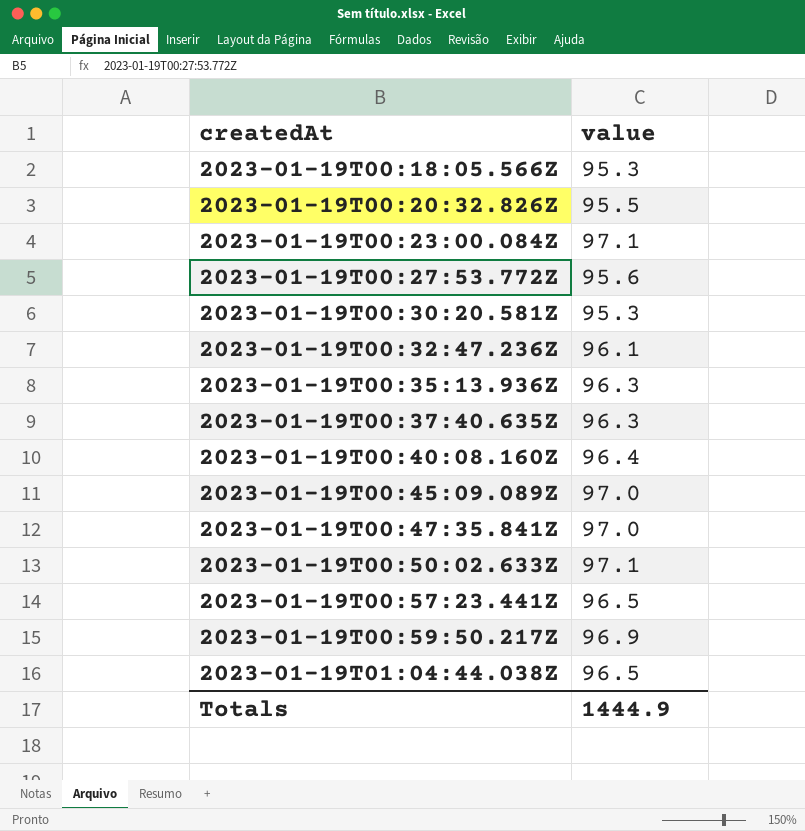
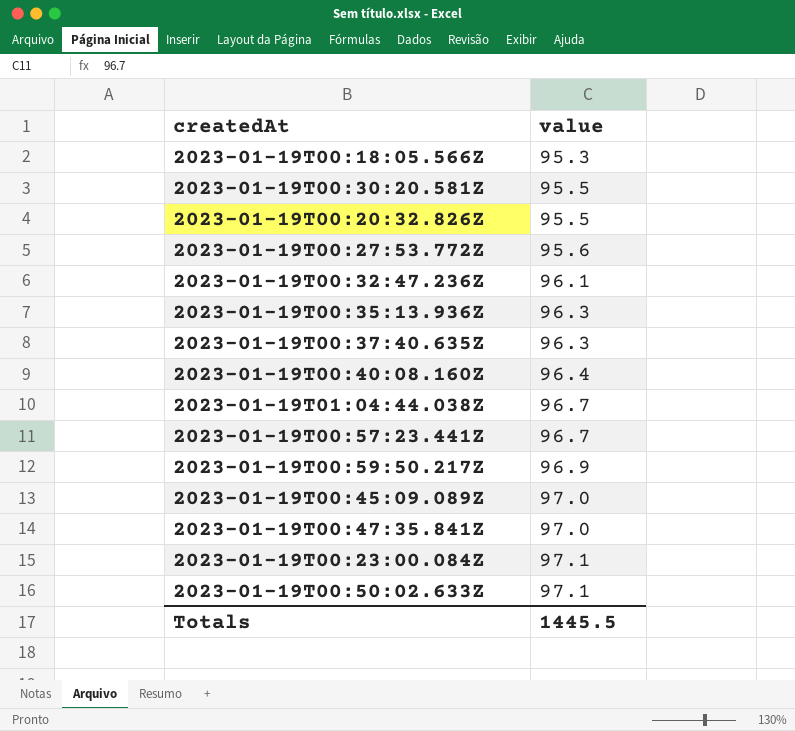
row order: createdAt ascending -> value ascending
2023-01-19T00:30:20.581Z | value: 95.3 -> 95.5
2023-01-19T01:04:44.038Z | value: 96.5 -> 96.7
2023-01-19T00:57:23.441Z | value: 96.5 -> 96.7
Totals | value: 1444.9 -> 1445.5

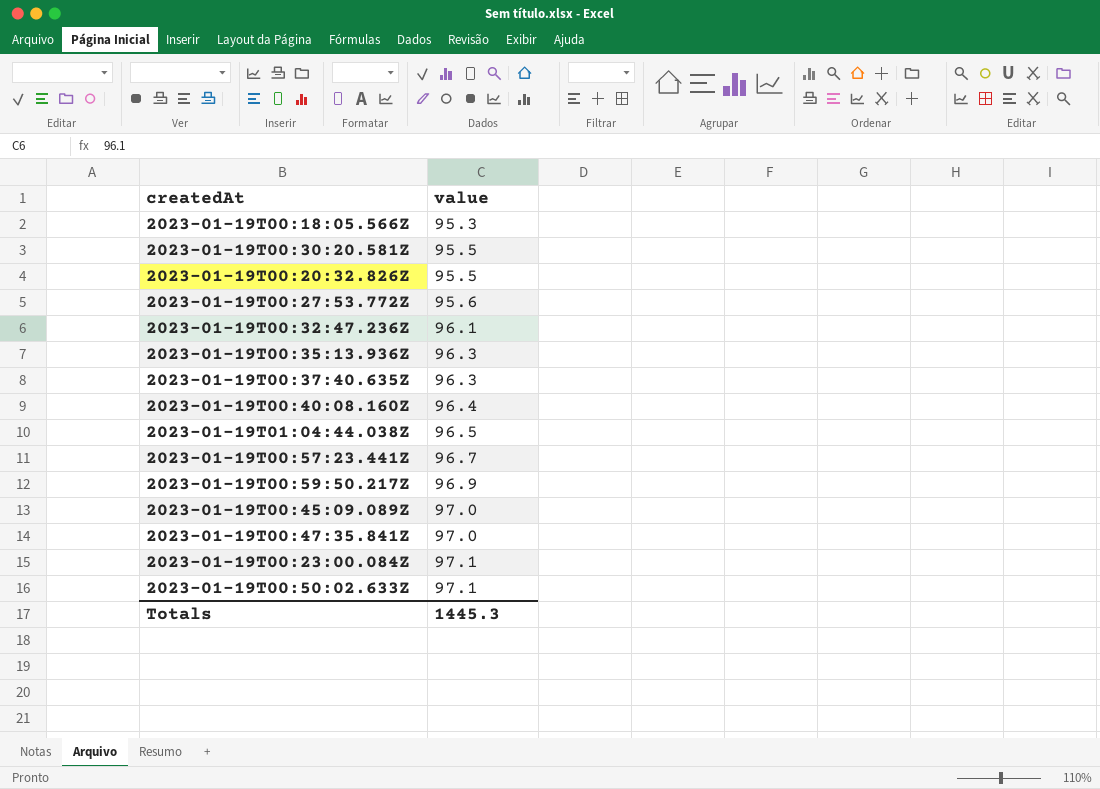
2023-01-19T01:04:44.038Z | value: 96.7 -> 96.5
Totals | value: 1445.5 -> 1445.3

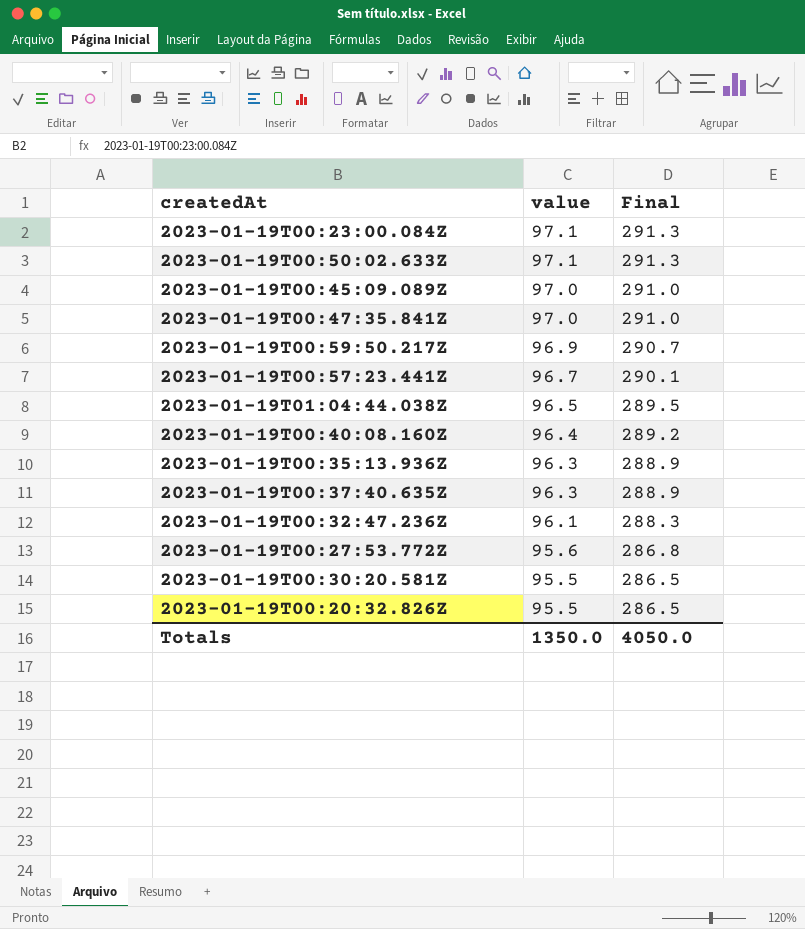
row order: value ascending -> value descending
column Final | formula: none -> [value] * 3
row 2023-01-19T00:18:05.566Z: 95.3 -> none
Totals | value: 1445.3 -> 1350.0

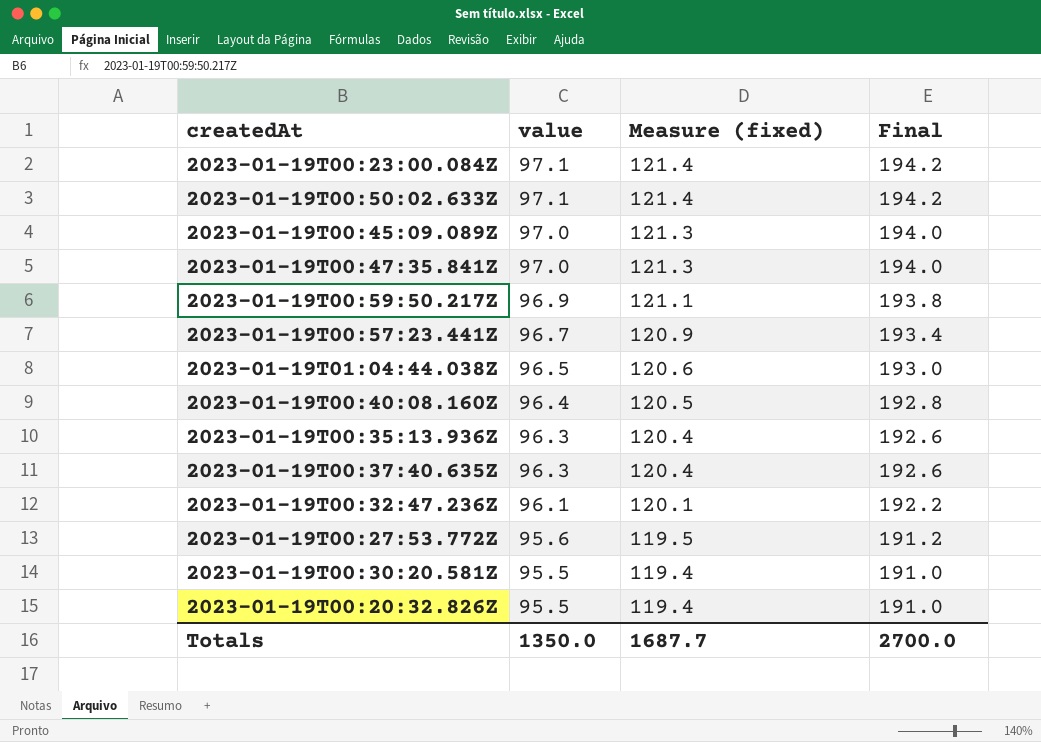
column Measure (fixed) | formula: none -> [value] * 1.25
column Final | formula: [value] * 3 -> [value] * 2
Totals | Final: 4050.0 -> 2700.0

